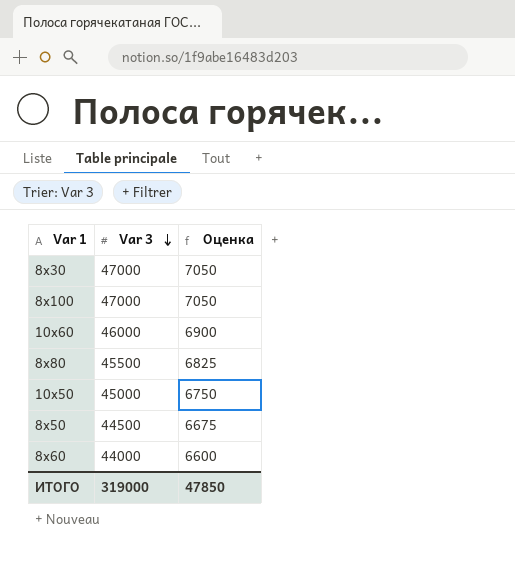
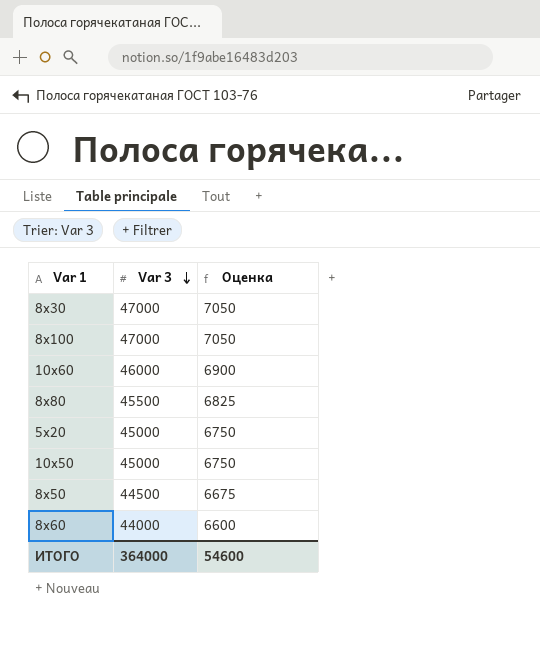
row 5x20: none -> 45000 | 6750
ИТОГО | Var 3: 319000 -> 364000
ИТОГО | Оценка: 47850 -> 54600

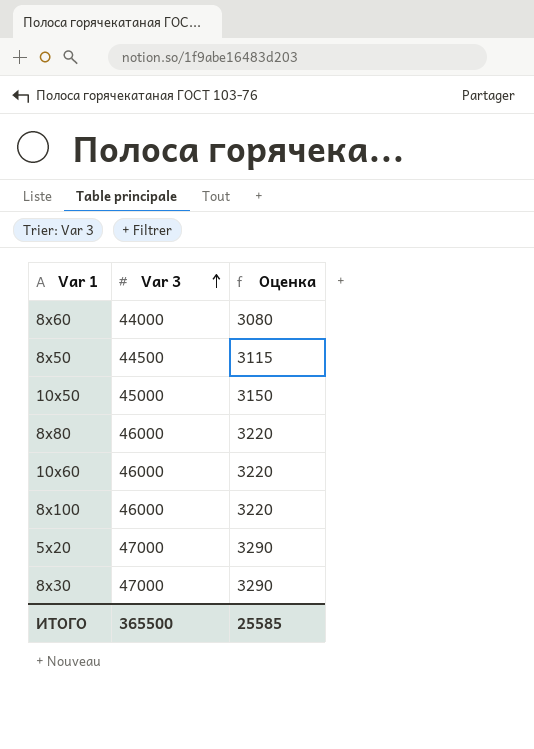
row order: Var 3 descending -> Var 3 ascending
column Оценка | formula: [Var 3] * 0,15 -> [Var 3] * 0,07
8x80 | Var 3: 45500 -> 46000
8x100 | Var 3: 47000 -> 46000
5x20 | Var 3: 45000 -> 47000
ИТОГО | Var 3: 364000 -> 365500
ИТОГО | Оценка: 54600 -> 25585

